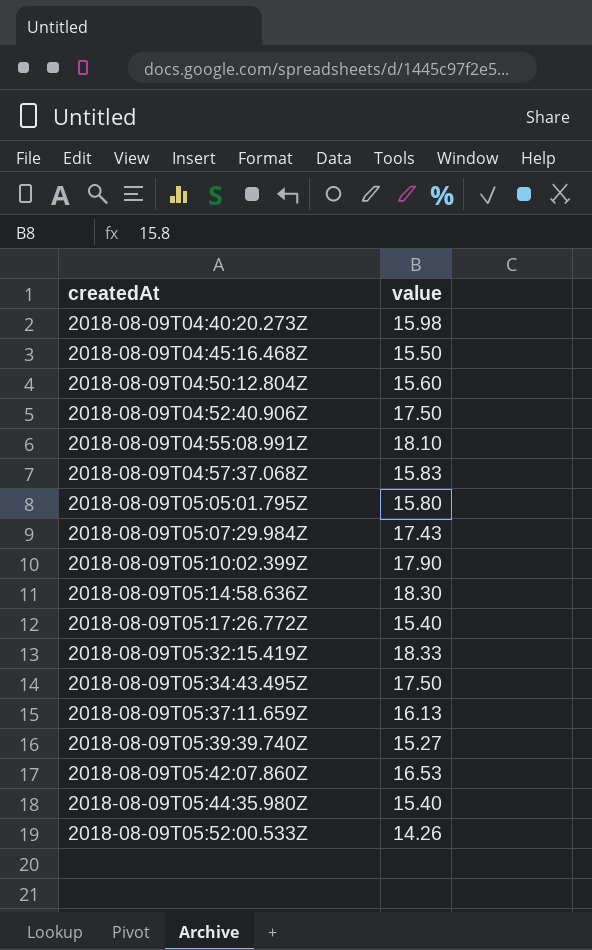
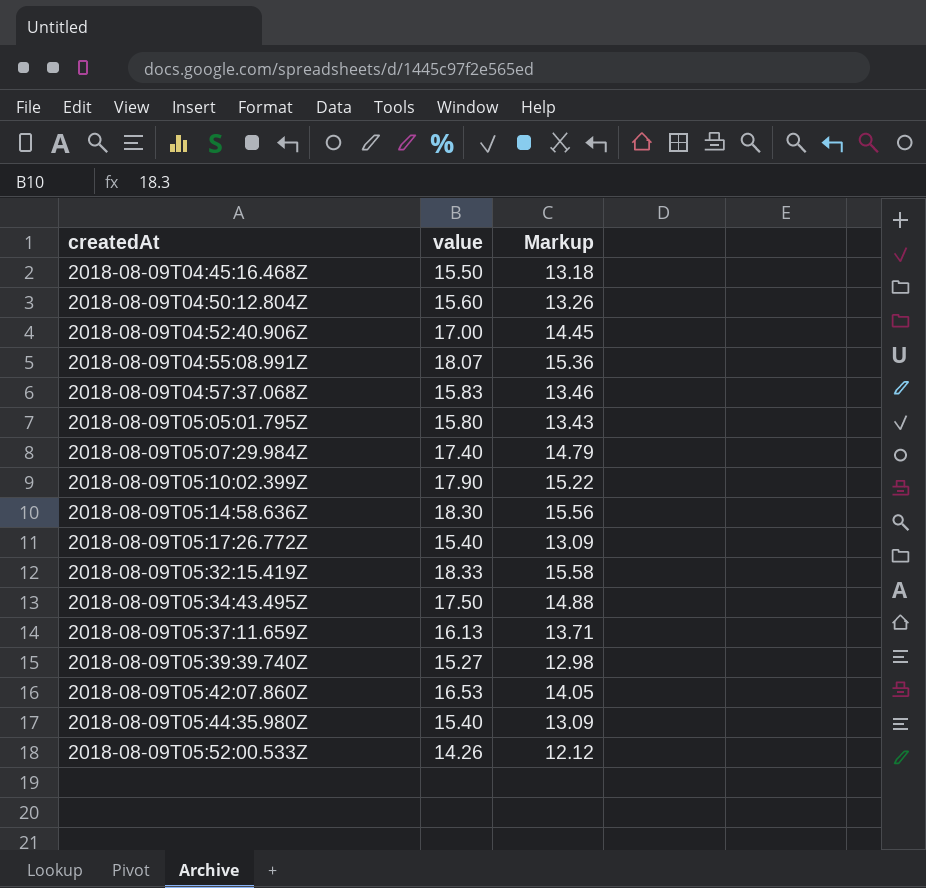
column Markup | formula: none -> [value] * 0.85
row 2018-08-09T04:40:20.273Z: 15.98 -> none
2018-08-09T04:52:40.906Z | value: 17.50 -> 17.00
2018-08-09T04:55:08.991Z | value: 18.10 -> 18.07
2018-08-09T05:07:29.984Z | value: 17.43 -> 17.40

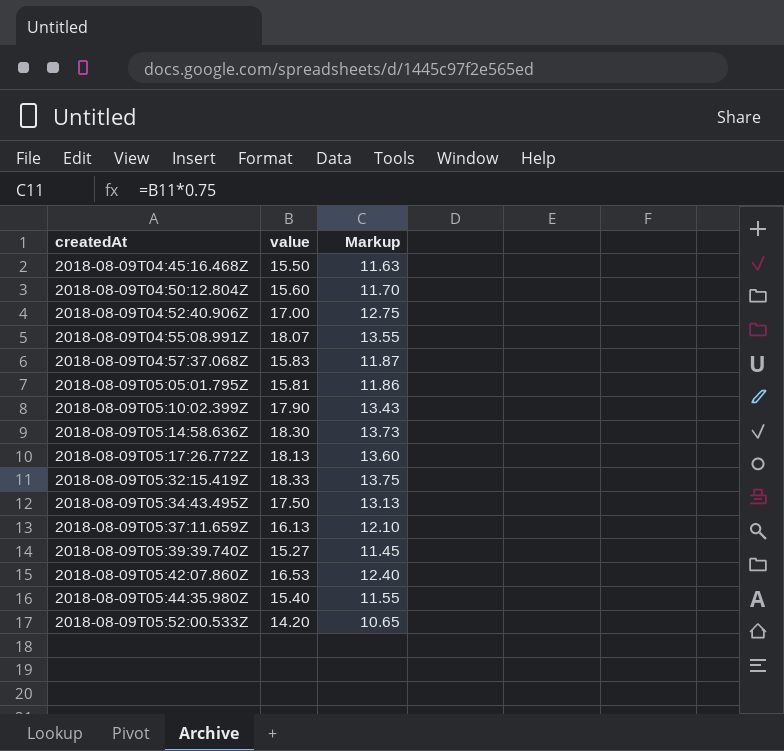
column Markup | formula: [value] * 0.85 -> [value] * 0.75
row 2018-08-09T05:07:29.984Z: 17.40 | 14.79 -> none
2018-08-09T05:05:01.795Z | value: 15.80 -> 15.81
2018-08-09T05:17:26.772Z | value: 15.40 -> 18.13
2018-08-09T05:52:00.533Z | value: 14.26 -> 14.20

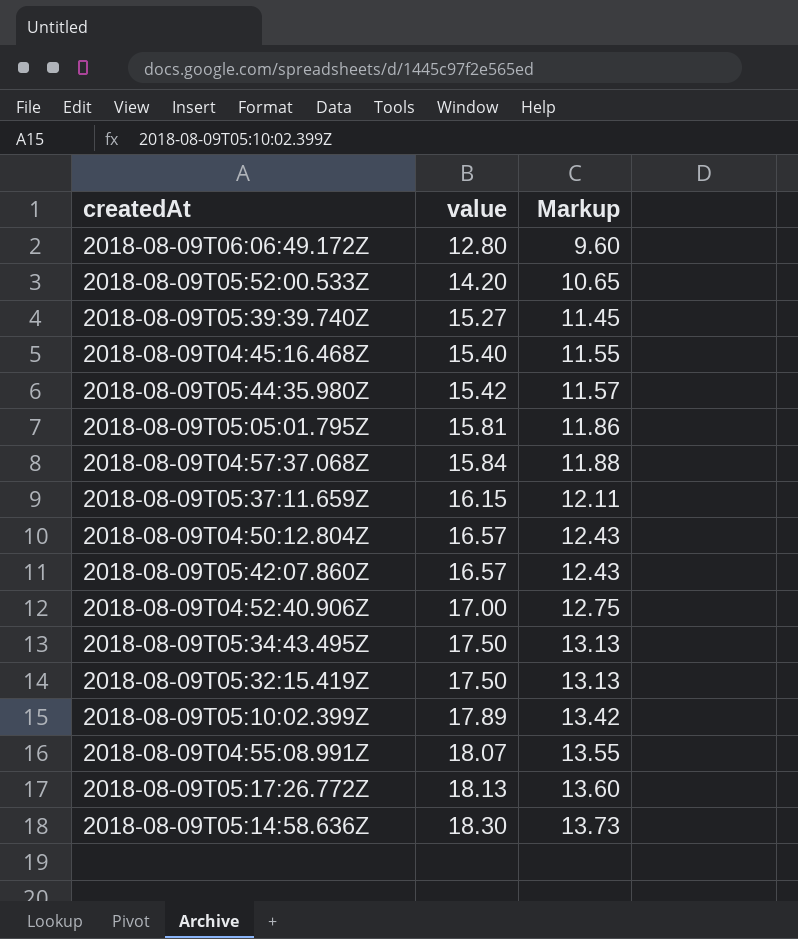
row order: createdAt ascending -> value ascending
row 2018-08-09T06:06:49.172Z: none -> 12.80 | 9.60
2018-08-09T04:45:16.468Z | value: 15.50 -> 15.40
2018-08-09T04:45:16.468Z | Markup: 11.63 -> 11.55
2018-08-09T05:44:35.980Z | value: 15.40 -> 15.42
2018-08-09T05:44:35.980Z | Markup: 11.55 -> 11.57
2018-08-09T04:57:37.068Z | value: 15.83 -> 15.84
2018-08-09T04:57:37.068Z | Markup: 11.87 -> 11.88
2018-08-09T05:37:11.659Z | value: 16.13 -> 16.15
2018-08-09T05:37:11.659Z | Markup: 12.10 -> 12.11
2018-08-09T04:50:12.804Z | value: 15.60 -> 16.57
2018-08-09T04:50:12.804Z | Markup: 11.70 -> 12.43
2018-08-09T05:42:07.860Z | value: 16.53 -> 16.57
2018-08-09T05:42:07.860Z | Markup: 12.40 -> 12.43
2018-08-09T05:32:15.419Z | value: 18.33 -> 17.50
2018-08-09T05:32:15.419Z | Markup: 13.75 -> 13.13
2018-08-09T05:10:02.399Z | value: 17.90 -> 17.89
2018-08-09T05:10:02.399Z | Markup: 13.43 -> 13.42

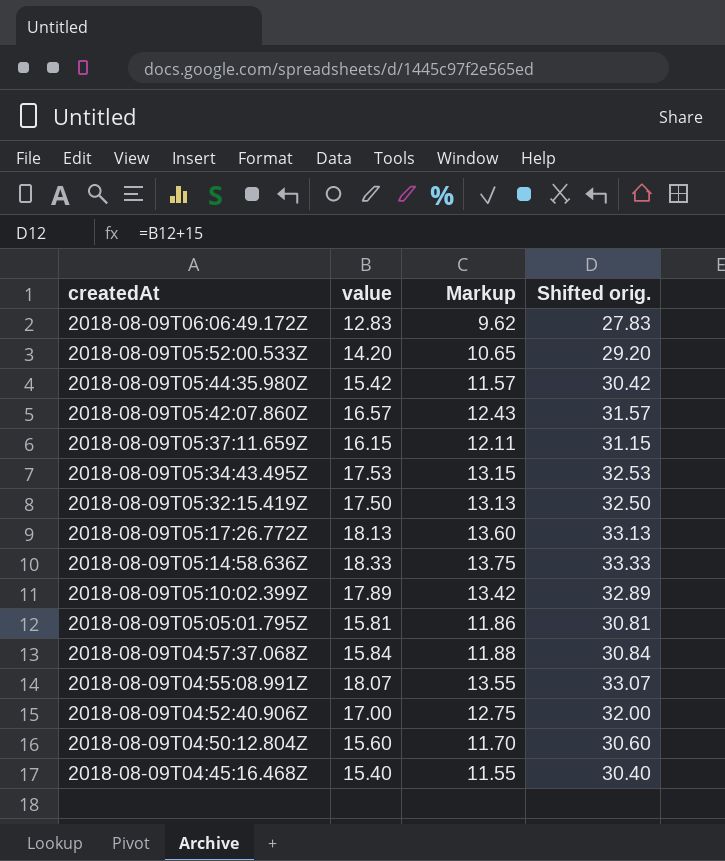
row order: value ascending -> createdAt descending
column Shifted orig. | formula: none -> [value] + 15
row 2018-08-09T05:39:39.740Z: 15.27 | 11.45 -> none
2018-08-09T06:06:49.172Z | value: 12.80 -> 12.83
2018-08-09T06:06:49.172Z | Markup: 9.60 -> 9.62
2018-08-09T05:34:43.495Z | value: 17.50 -> 17.53
2018-08-09T05:34:43.495Z | Markup: 13.13 -> 13.15
2018-08-09T05:14:58.636Z | value: 18.30 -> 18.33
2018-08-09T05:14:58.636Z | Markup: 13.73 -> 13.75
2018-08-09T04:50:12.804Z | value: 16.57 -> 15.60
2018-08-09T04:50:12.804Z | Markup: 12.43 -> 11.70

